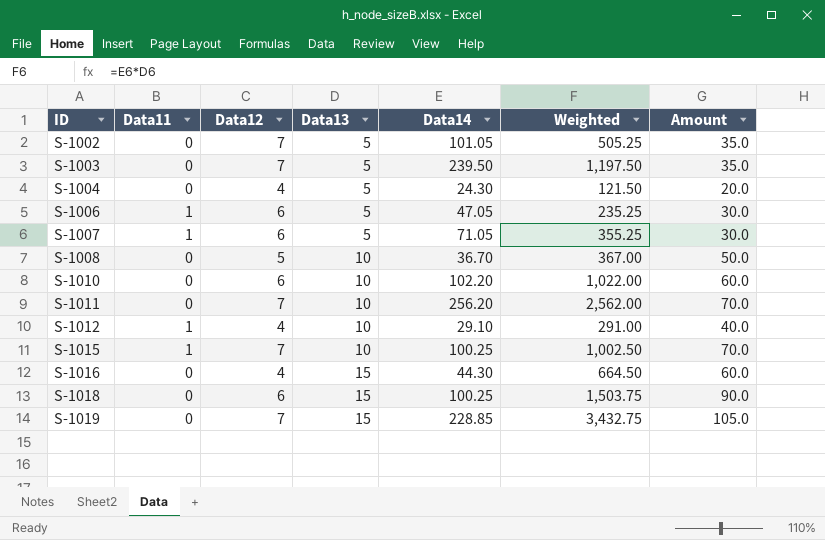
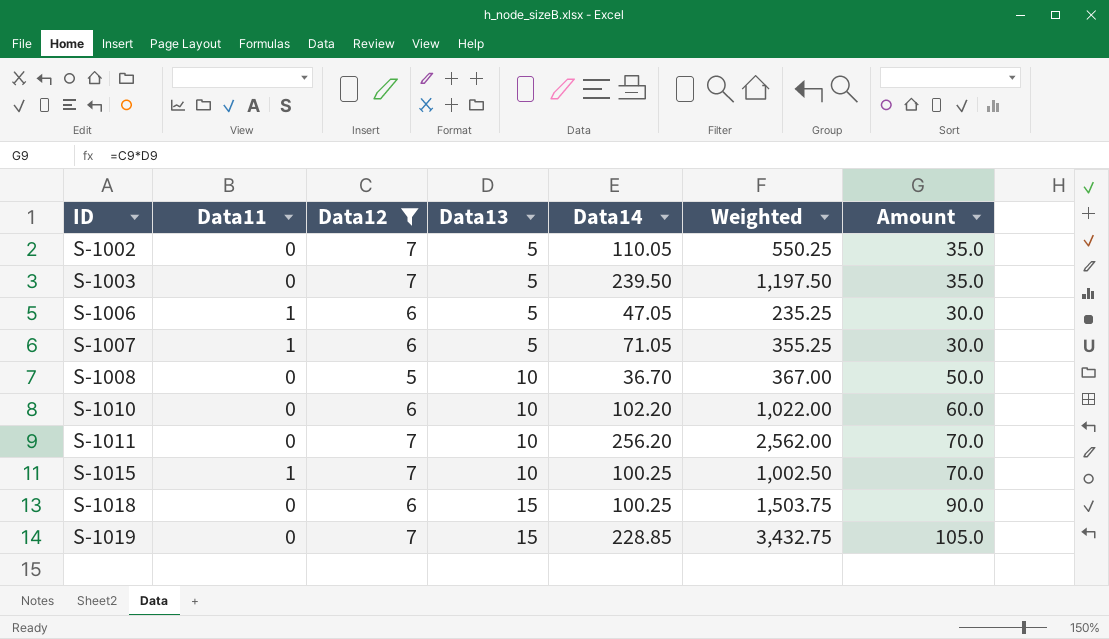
filter: none -> Data12 != 4
S-1002 | Data14: 101.05 -> 110.05
S-1002 | Weighted: 505.25 -> 550.25

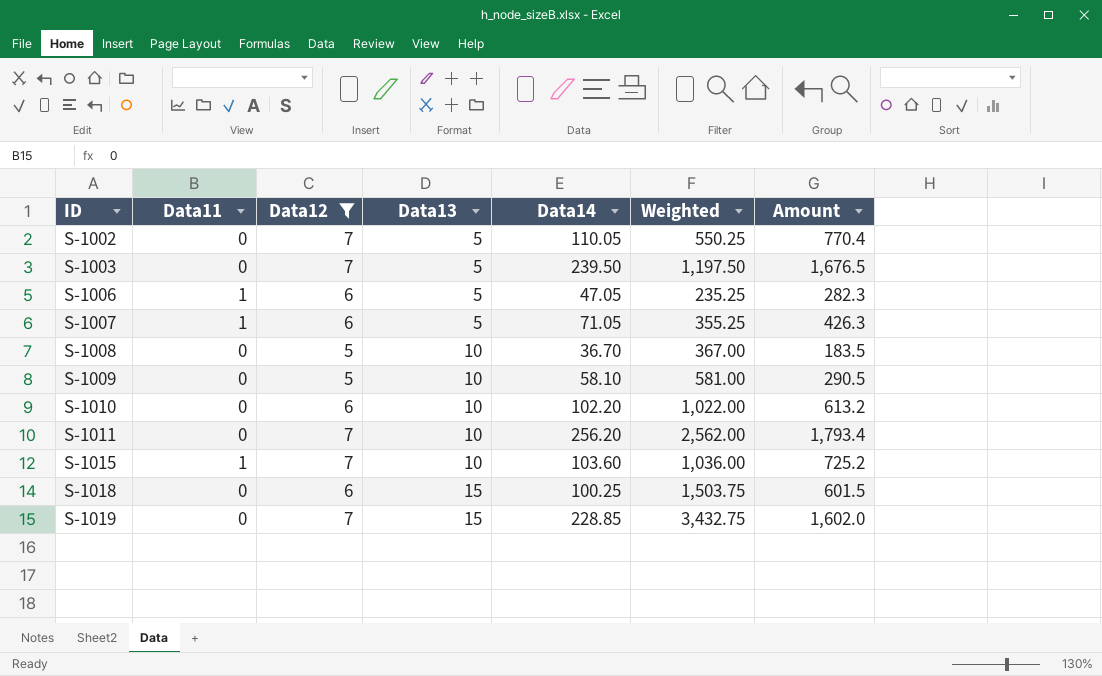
column Amount | formula: [Data12] * [Data13] -> [Data12] * [Data14]
row S-1009: none -> 0 | 5 | 10 | 58.10 | 581.00 | 290.5
S-1015 | Data14: 100.25 -> 103.60
S-1015 | Weighted: 1,002.50 -> 1,036.00

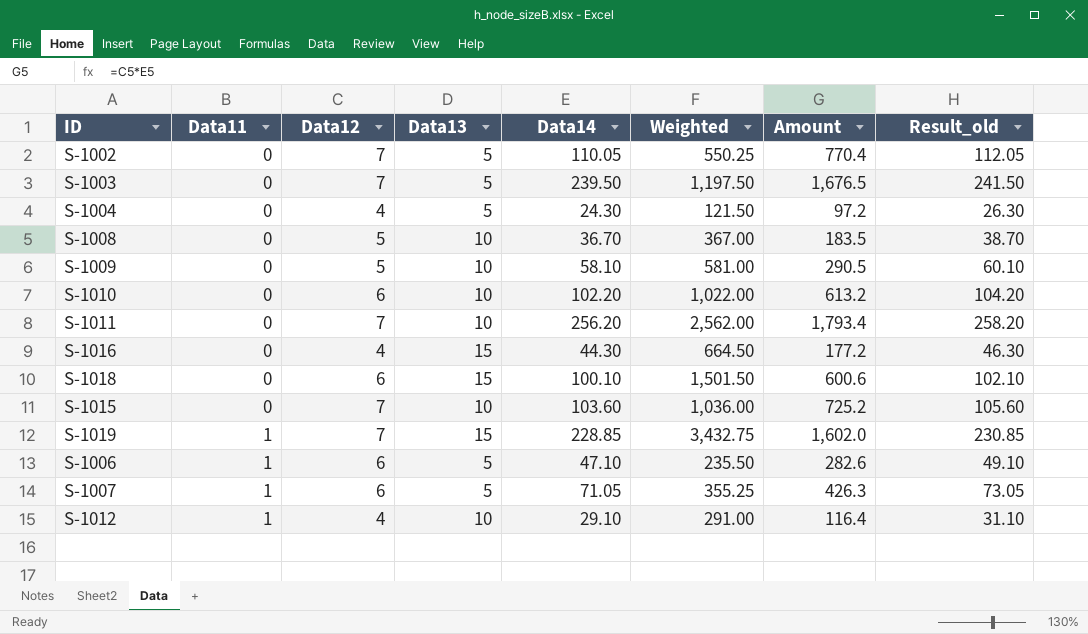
filter: Data12 != 4 -> none
row order: ID ascending -> Data11 ascending
column Result_old | formula: none -> [Data14] + 2
S-1018 | Data14: 100.25 -> 100.10
S-1018 | Weighted: 1,503.75 -> 1,501.50
S-1018 | Amount: 601.5 -> 600.6
S-1015 | Data11: 1 -> 0
S-1019 | Data11: 0 -> 1
S-1006 | Data14: 47.05 -> 47.10
S-1006 | Weighted: 235.25 -> 235.50
S-1006 | Amount: 282.3 -> 282.6

